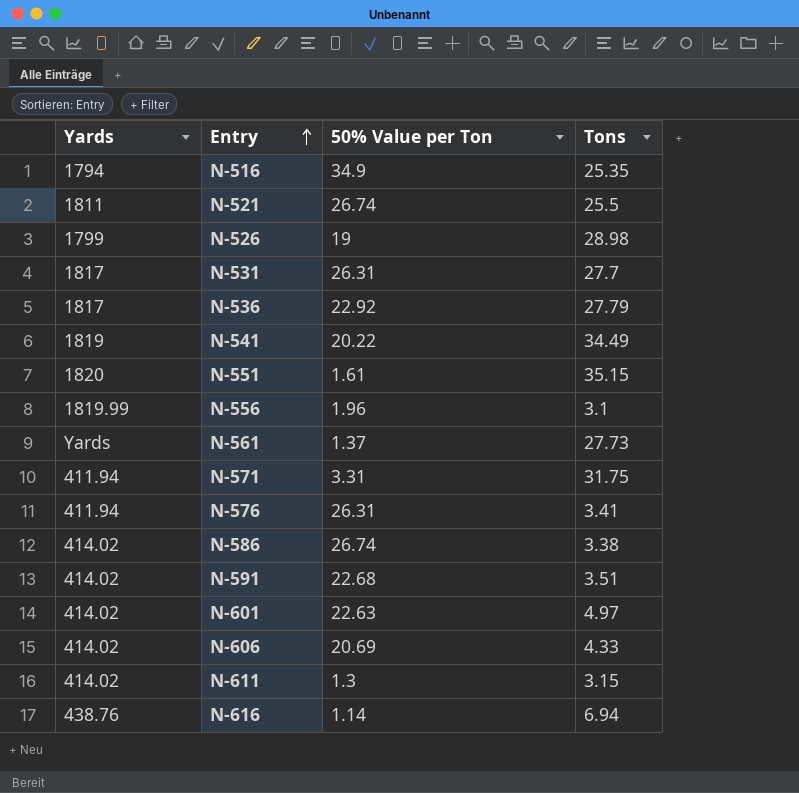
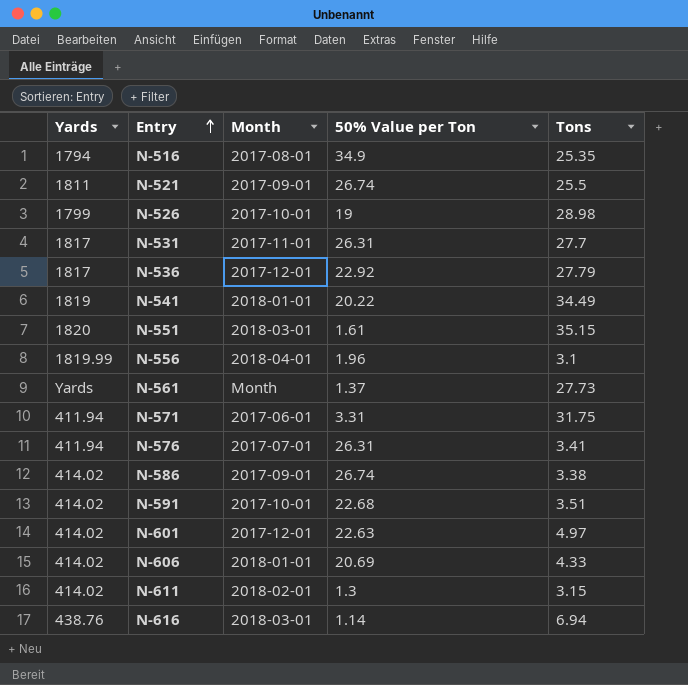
column Month | position: none -> 3

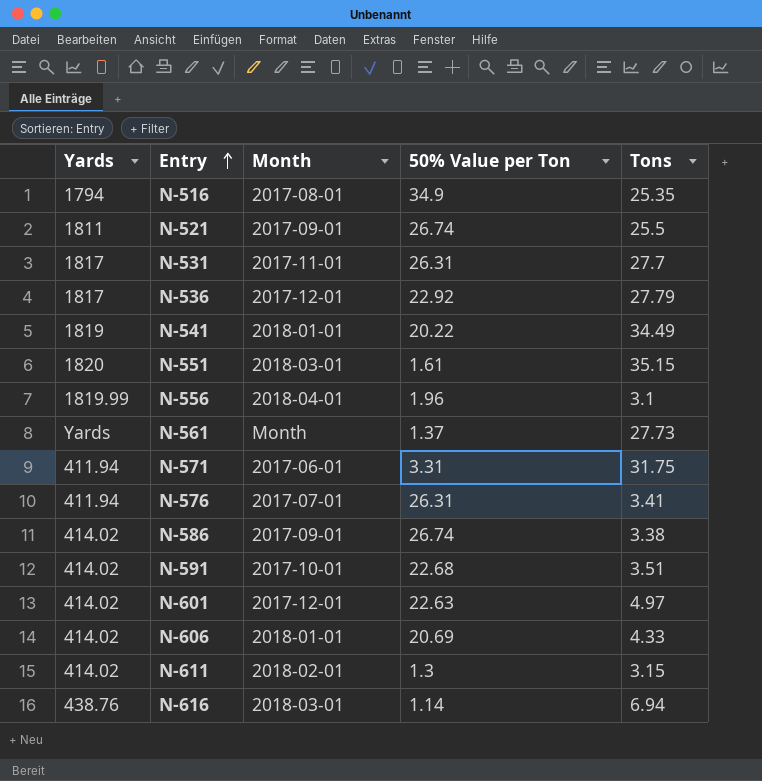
row N-526: 1799 | 2017-10-01 | 19 | 28.98 -> none

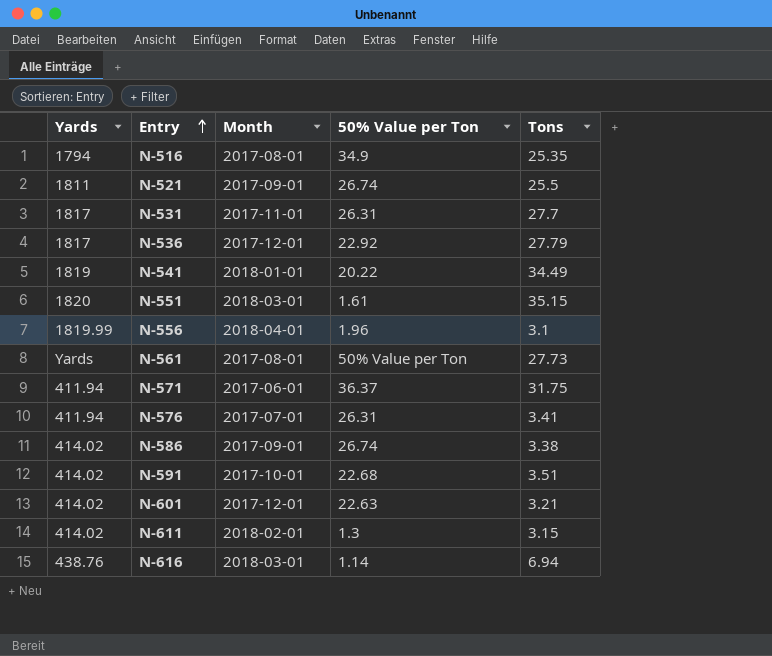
row N-606: 414.02 | 2018-01-01 | 20.69 | 4.33 -> none
N-561 | Month: Month -> 2017-08-01
N-561 | 50% Value per Ton: 1.37 -> 50% Value per Ton
N-571 | 50% Value per Ton: 3.31 -> 36.37
N-601 | Tons: 4.97 -> 3.21

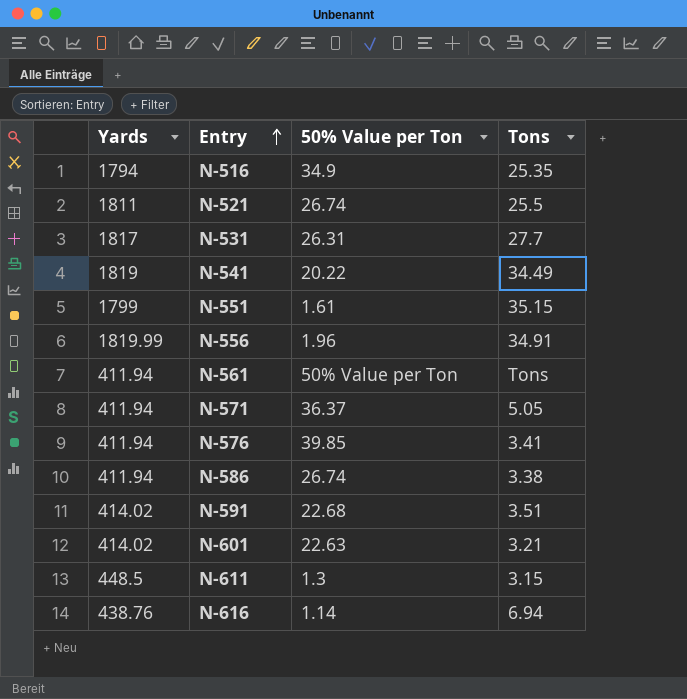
column Month | position: 3 -> none
row N-536: 1817 | 2017-12-01 | 22.92 | 27.79 -> none
N-551 | Yards: 1820 -> 1799
N-556 | Tons: 3.1 -> 34.91
N-561 | Yards: Yards -> 411.94
N-561 | Tons: 27.73 -> Tons
N-571 | Tons: 31.75 -> 5.05
N-576 | 50% Value per Ton: 26.31 -> 39.85
N-586 | Yards: 414.02 -> 411.94
N-611 | Yards: 414.02 -> 448.5

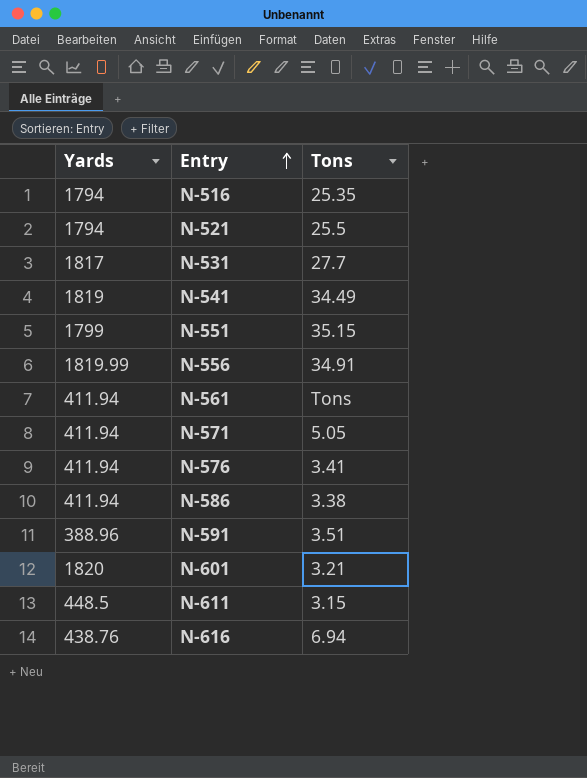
column 50% Value per Ton | position: 3 -> none
N-521 | Yards: 1811 -> 1794
N-591 | Yards: 414.02 -> 388.96
N-601 | Yards: 414.02 -> 1820

